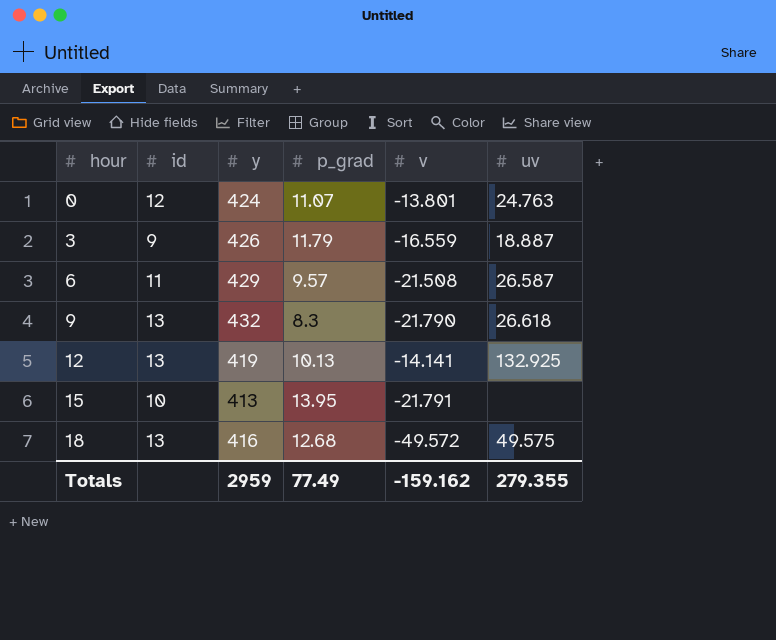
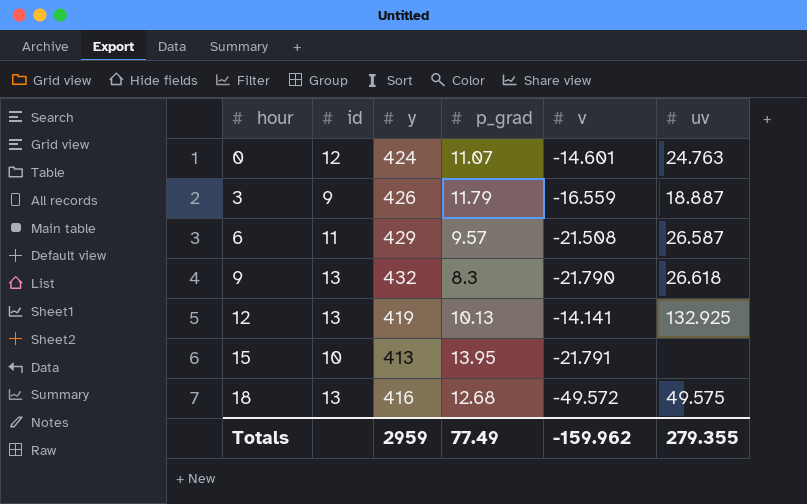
0 | v: -13.801 -> -14.601
Totals | v: -159.162 -> -159.962

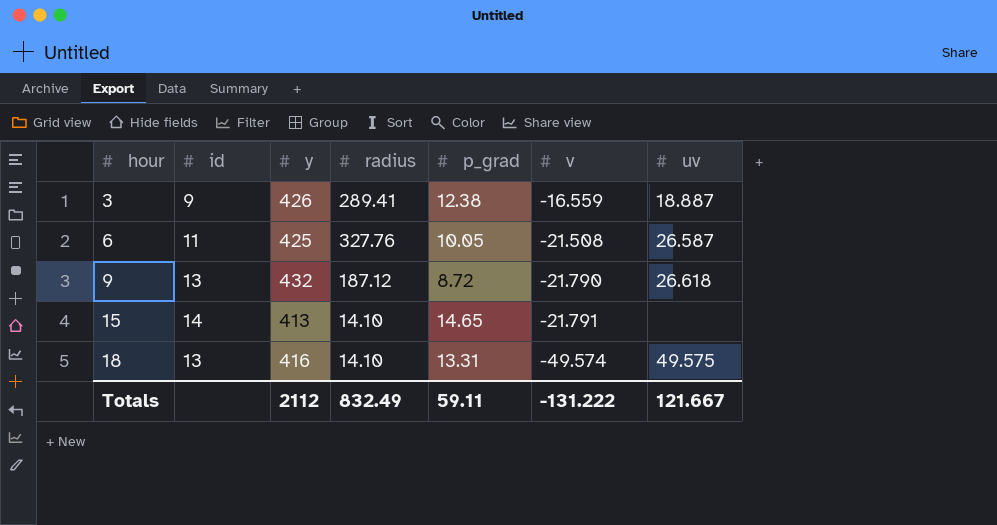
column radius | position: none -> 4
row 0: 12 | 424 | 11.07 | -14.601 | 24.763 -> none
row 12: 13 | 419 | 10.13 | -14.141 | 132.925 -> none
3 | p_grad: 11.79 -> 12.38
6 | y: 429 -> 425
6 | p_grad: 9.57 -> 10.05
9 | p_grad: 8.3 -> 8.72
15 | id: 10 -> 14
15 | p_grad: 13.95 -> 14.65
18 | p_grad: 12.68 -> 13.31
18 | v: -49.572 -> -49.574
Totals | y: 2959 -> 2112
Totals | p_grad: 77.49 -> 59.11
Totals | v: -159.962 -> -131.222
Totals | uv: 279.355 -> 121.667

